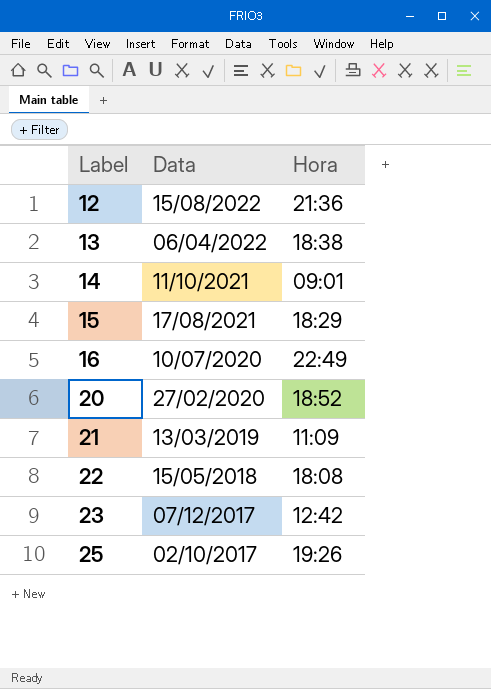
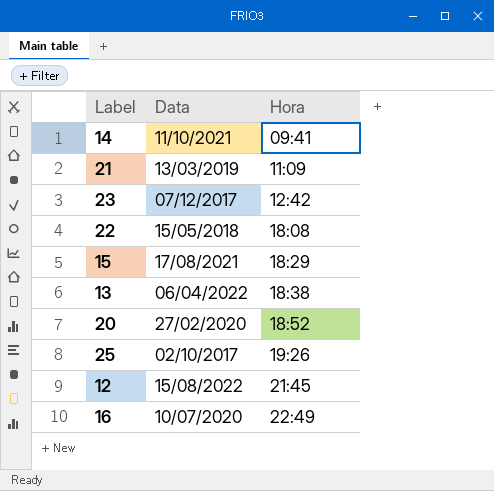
row order: Label ascending -> Hora ascending
14 | Hora: 09:01 -> 09:41
12 | Hora: 21:36 -> 21:45

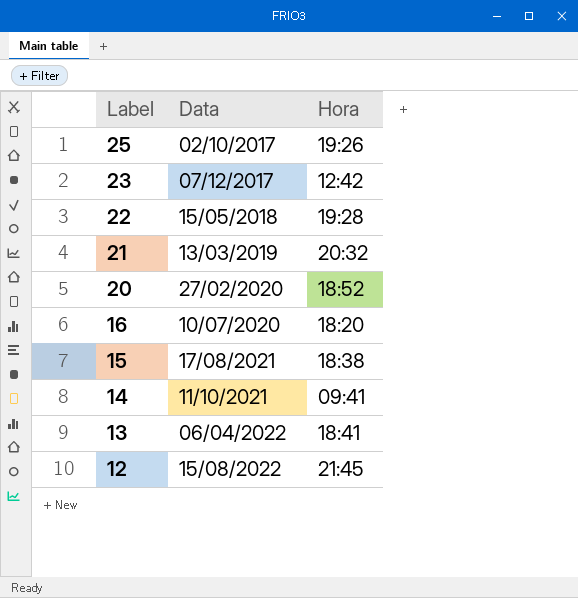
row order: Hora ascending -> Label descending
22 | Hora: 18:08 -> 19:28
21 | Hora: 11:09 -> 20:32
16 | Hora: 22:49 -> 18:20
15 | Hora: 18:29 -> 18:38
13 | Hora: 18:38 -> 18:41

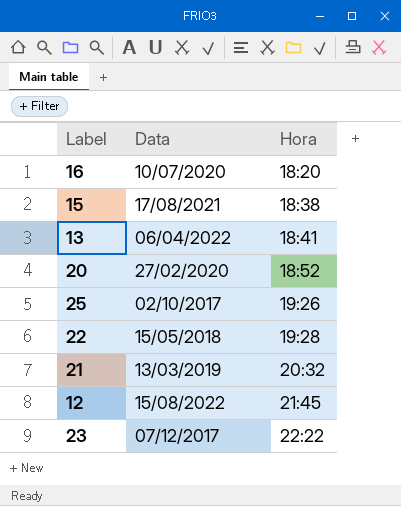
row order: Label descending -> Hora ascending
row 14: 11/10/2021 | 09:41 -> none
23 | Hora: 12:42 -> 22:22

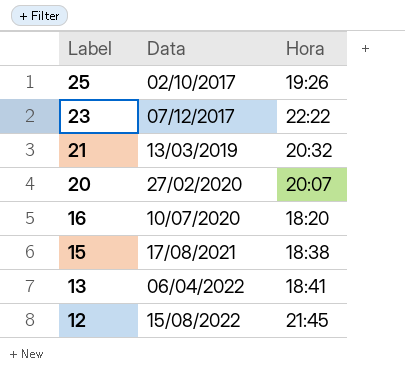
row order: Hora ascending -> Label descending
row 22: 15/05/2018 | 19:28 -> none
20 | Hora: 18:52 -> 20:07

